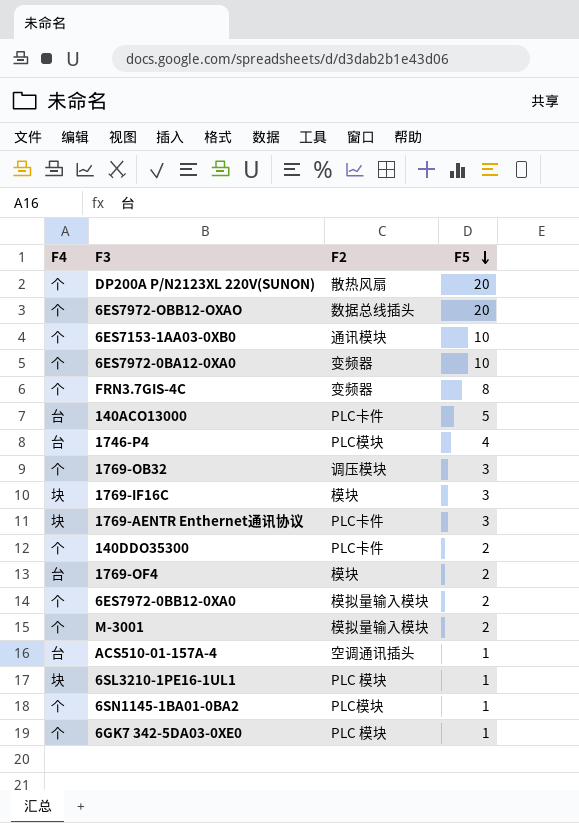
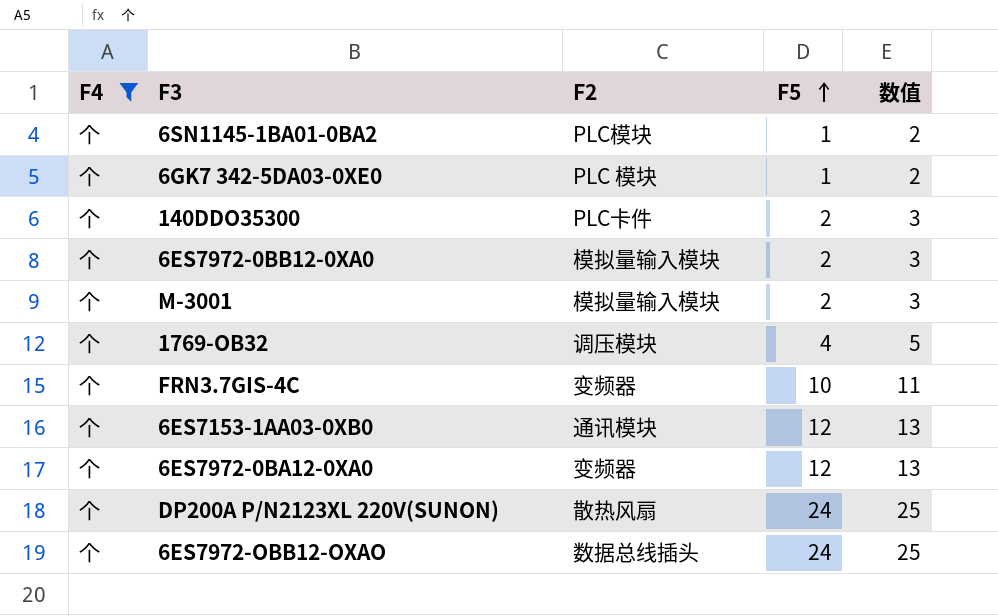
filter: none -> F4 = 个
row order: F5 descending -> F5 ascending
column 数值 | formula: none -> [F5] + 1
1769-OB32 | F5: 3 -> 4
FRN3.7GIS-4C | F5: 8 -> 10
6ES7153-1AA03-0XB0 | F5: 10 -> 12
6ES7972-0BA12-0XA0 | F5: 10 -> 12
DP200A P/N2123XL 220V(SUNON) | F5: 20 -> 24
6ES7972-OBB12-OXAO | F5: 20 -> 24

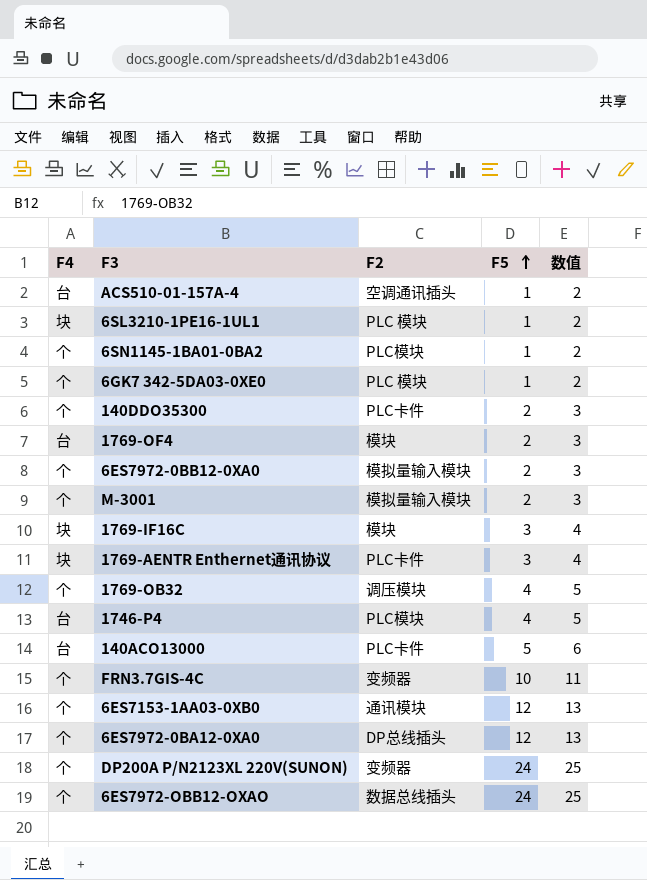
filter: F4 = 个 -> none
6ES7972-0BA12-0XA0 | F2: 变频器 -> DP总线插头
DP200A P/N2123XL 220V(SUNON) | F2: 散热风扇 -> 变频器

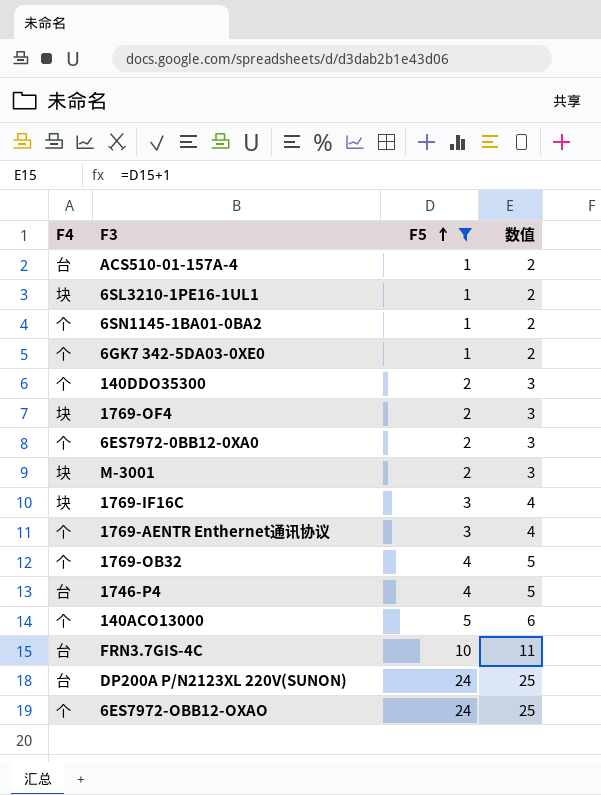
filter: none -> F5 != 12
column F2 | position: 3 -> none
1769-OF4 | F4: 台 -> 块
M-3001 | F4: 个 -> 块
1769-AENTR Enthernet通讯协议 | F4: 块 -> 个
140ACO13000 | F4: 台 -> 个
FRN3.7GIS-4C | F4: 个 -> 台
DP200A P/N2123XL 220V(SUNON) | F4: 个 -> 台

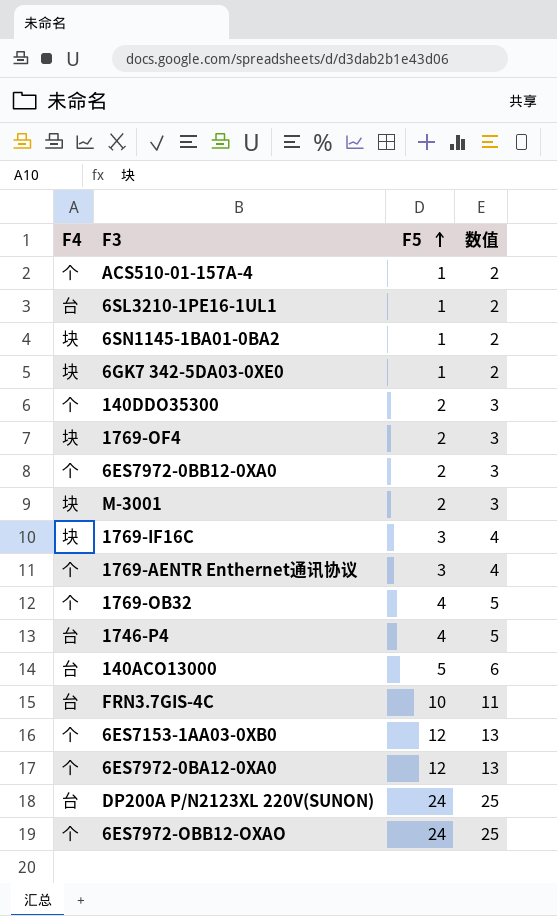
filter: F5 != 12 -> none
ACS510-01-157A-4 | F4: 台 -> 个
6SL3210-1PE16-1UL1 | F4: 块 -> 台
6SN1145-1BA01-0BA2 | F4: 个 -> 块
6GK7 342-5DA03-0XE0 | F4: 个 -> 块
140ACO13000 | F4: 个 -> 台

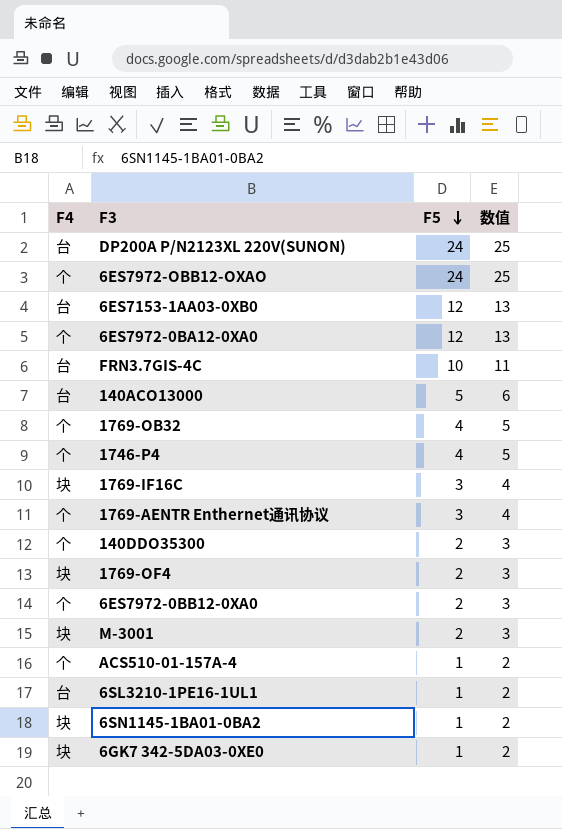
row order: F5 ascending -> F5 descending
6ES7153-1AA03-0XB0 | F4: 个 -> 台
1746-P4 | F4: 台 -> 个

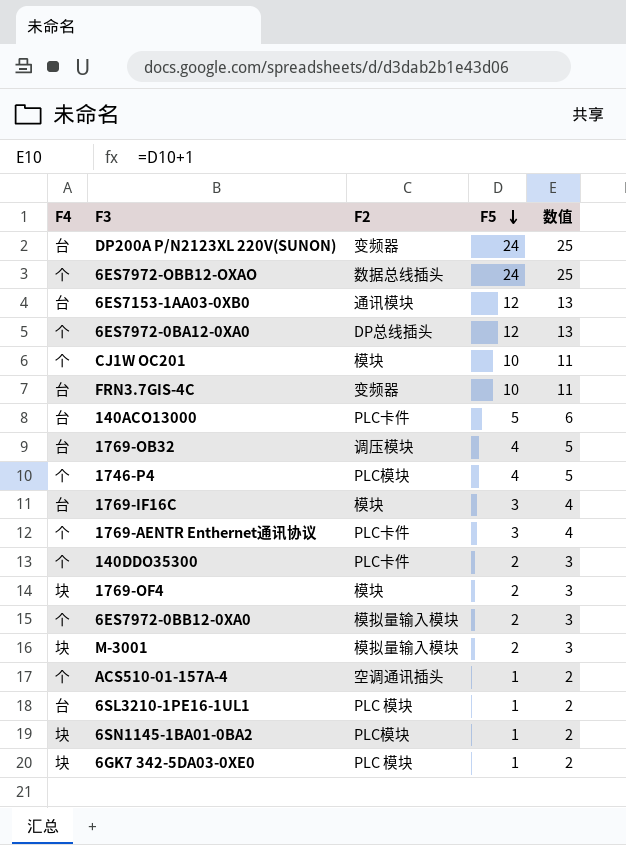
column F2 | position: none -> 3
row CJ1W OC201: none -> 个 | 模块 | 10 | 11
1769-OB32 | F4: 个 -> 台
1769-IF16C | F4: 块 -> 台

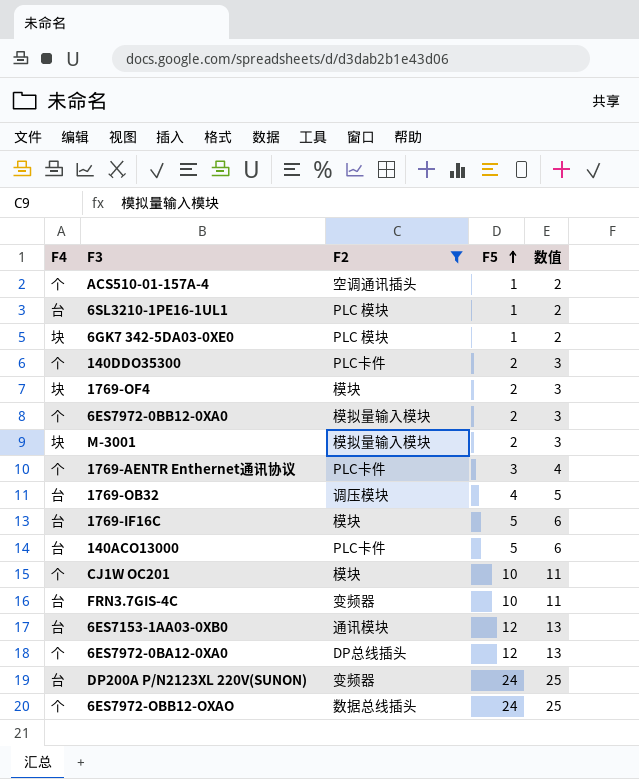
filter: none -> F2 != PLC模块
row order: F5 descending -> F5 ascending
1769-IF16C | F5: 3 -> 5
1769-IF16C | 数值: 4 -> 6

